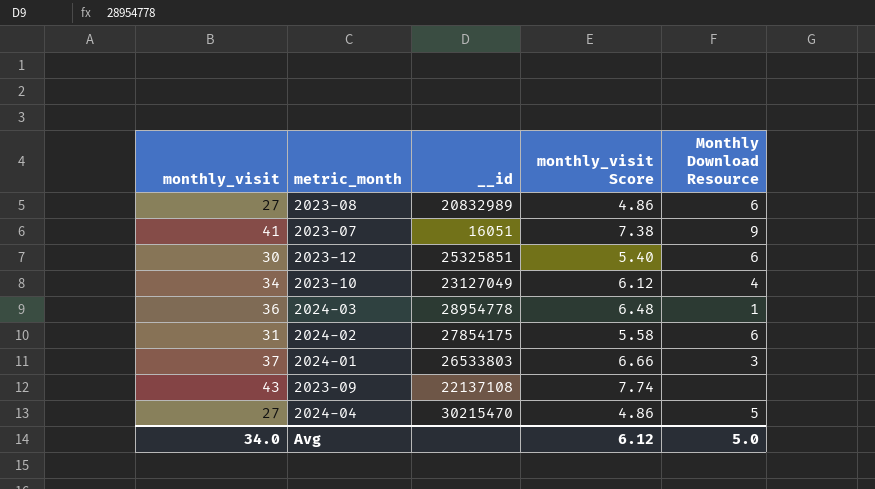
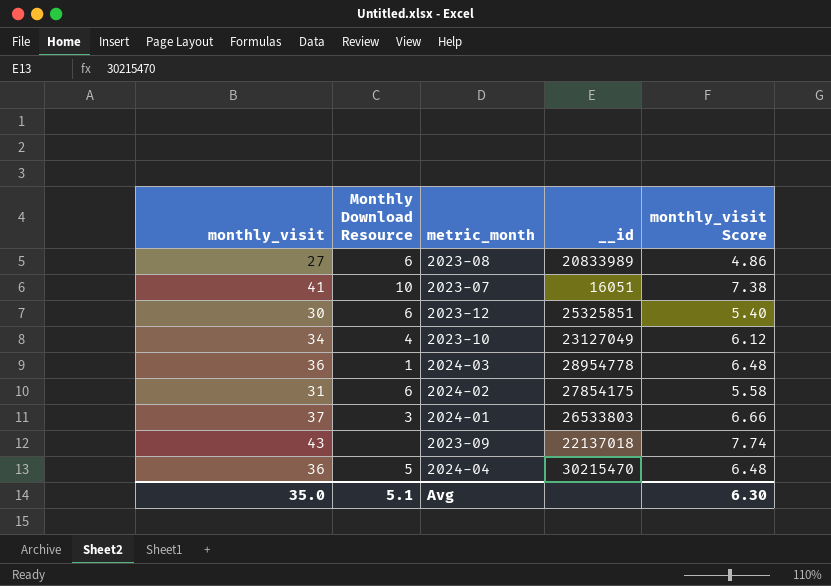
column Monthly Download Resource | position: 5 -> 2
2023-08 | __id: 20832989 -> 20833989
2023-07 | Monthly Download Resource: 9 -> 10
2023-09 | __id: 22137108 -> 22137018
2024-04 | monthly_visit: 27 -> 36
2024-04 | monthly_visit Score: 4.86 -> 6.48
Avg | monthly_visit: 34.0 -> 35.0
Avg | Monthly Download Resource: 5.0 -> 5.1
Avg | monthly_visit Score: 6.12 -> 6.30

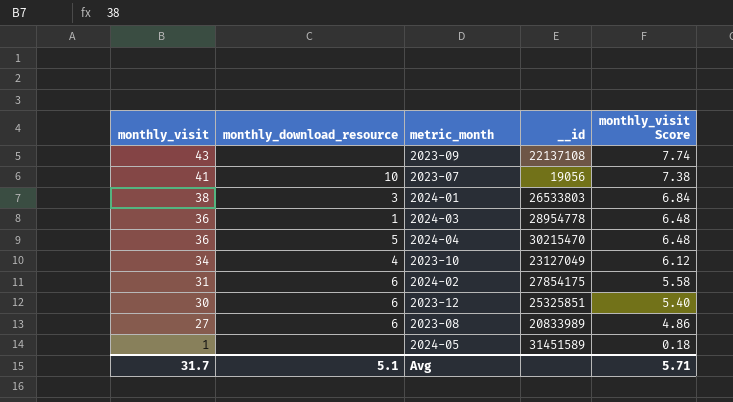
row order: none -> monthly_visit descending
column name: Monthly Download Resource -> monthly_download_resource
2023-09 | __id: 22137018 -> 22137108
2023-07 | __id: 16051 -> 19056
2024-01 | monthly_visit: 37 -> 38
2024-01 | monthly_visit Score: 6.66 -> 6.84
row 2024-05: none -> 1 | none | 31451589 | 0.18
Avg | monthly_visit: 35.0 -> 31.7
Avg | monthly_visit Score: 6.30 -> 5.71

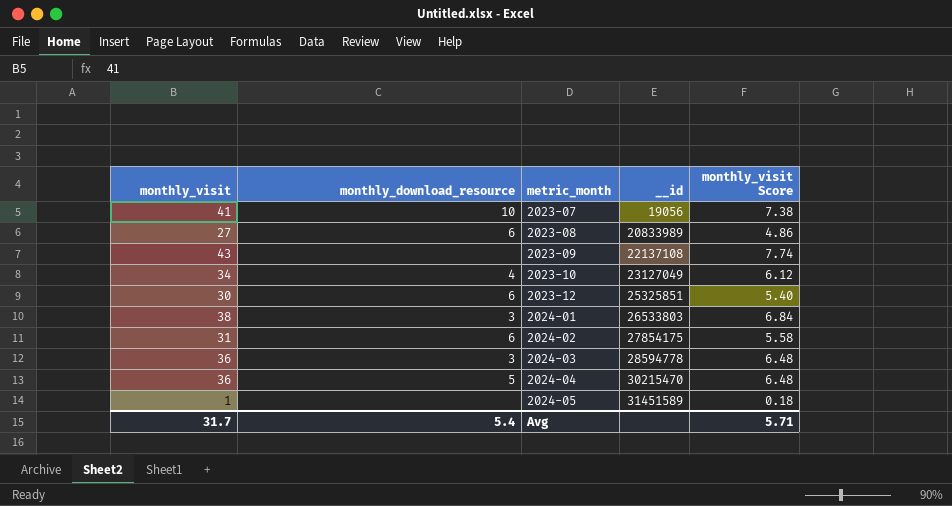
row order: monthly_visit descending -> metric_month ascending
2024-03 | monthly_download_resource: 1 -> 3
2024-03 | __id: 28954778 -> 28594778
Avg | monthly_download_resource: 5.1 -> 5.4

